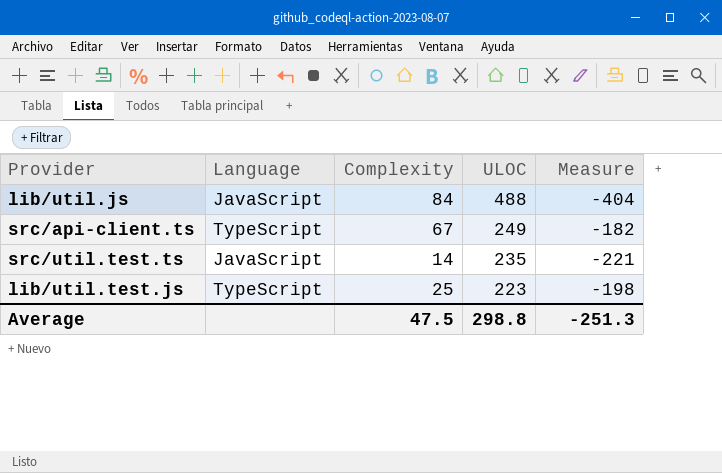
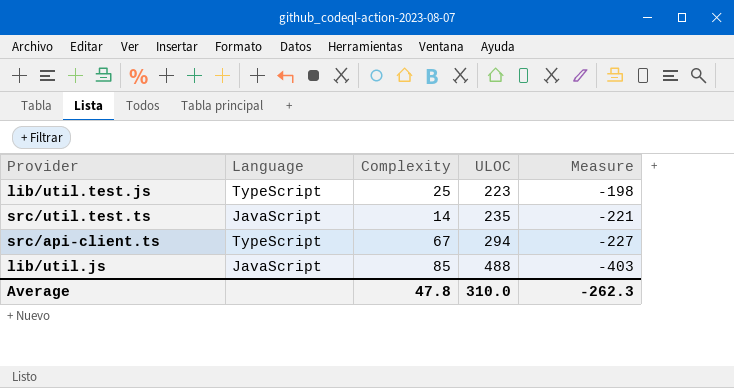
row order: ULOC descending -> ULOC ascending
src/api-client.ts | ULOC: 249 -> 294
src/api-client.ts | Measure: -182 -> -227
lib/util.js | Complexity: 84 -> 85
lib/util.js | Measure: -404 -> -403
Average | Complexity: 47.5 -> 47.8
Average | ULOC: 298.8 -> 310.0
Average | Measure: -251.3 -> -262.3

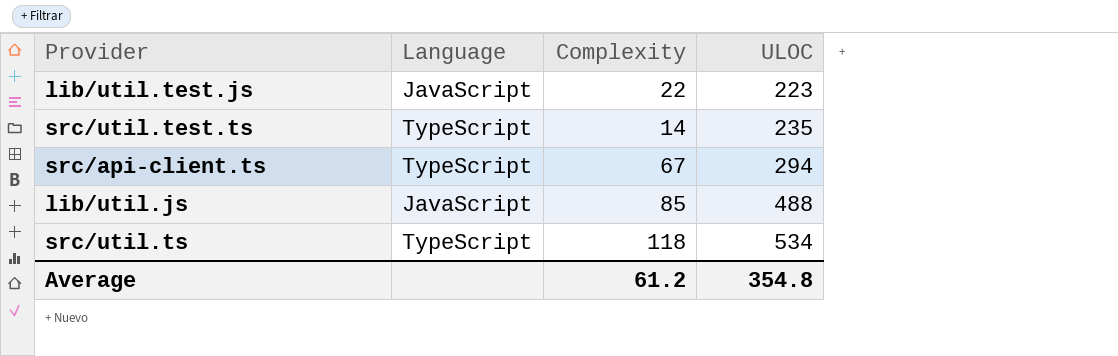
column Measure | formula: [Complexity] - [ULOC] -> none
lib/util.test.js | Language: TypeScript -> JavaScript
lib/util.test.js | Complexity: 25 -> 22
src/util.test.ts | Language: JavaScript -> TypeScript
row src/util.ts: none -> TypeScript | 118 | 534
Average | Complexity: 47.8 -> 61.2
Average | ULOC: 310.0 -> 354.8

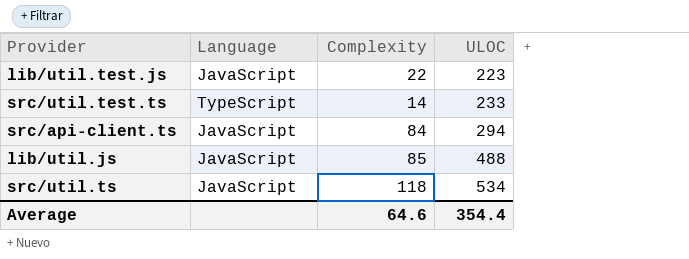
src/util.test.ts | ULOC: 235 -> 233
src/api-client.ts | Language: TypeScript -> JavaScript
src/api-client.ts | Complexity: 67 -> 84
src/util.ts | Language: TypeScript -> JavaScript
Average | Complexity: 61.2 -> 64.6
Average | ULOC: 354.8 -> 354.4

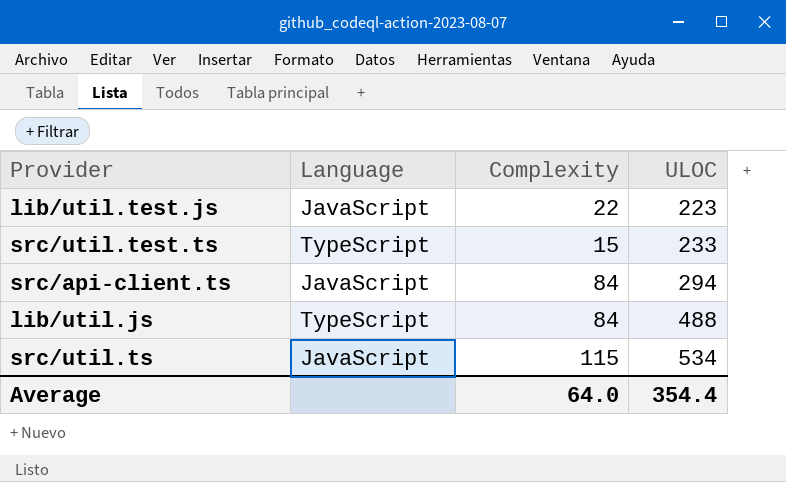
src/util.test.ts | Complexity: 14 -> 15
lib/util.js | Language: JavaScript -> TypeScript
lib/util.js | Complexity: 85 -> 84
src/util.ts | Complexity: 118 -> 115
Average | Complexity: 64.6 -> 64.0

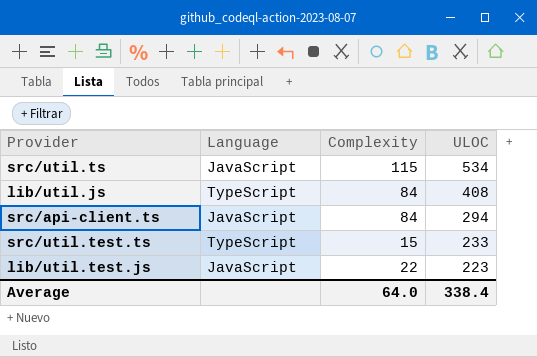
row order: ULOC ascending -> ULOC descending
lib/util.js | ULOC: 488 -> 408
Average | ULOC: 354.4 -> 338.4

